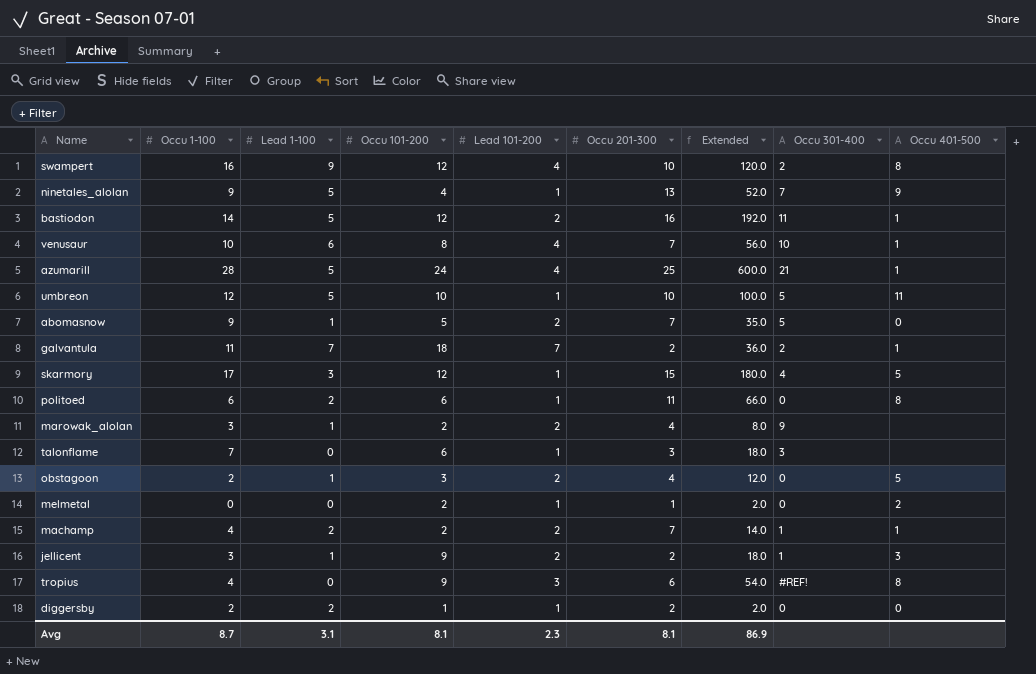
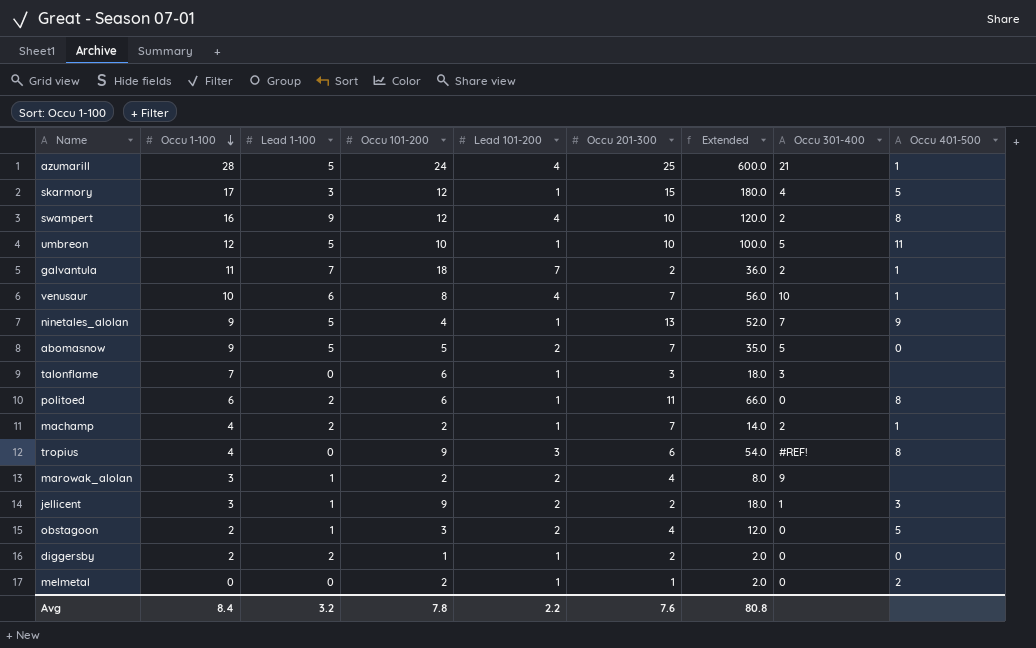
row order: none -> Occu 1-100 descending
row bastiodon: 14 | 5 | 12 | 2 | 16 | 192.0 | 11 | 1 -> none
abomasnow | Lead 1-100: 1 -> 5
machamp | Lead 101-200: 2 -> 1
machamp | Occu 301-400: 1 -> 2
Avg | Occu 1-100: 8.7 -> 8.4
Avg | Lead 1-100: 3.1 -> 3.2
Avg | Occu 101-200: 8.1 -> 7.8
Avg | Lead 101-200: 2.3 -> 2.2
Avg | Occu 201-300: 8.1 -> 7.6
Avg | Extended: 86.9 -> 80.8

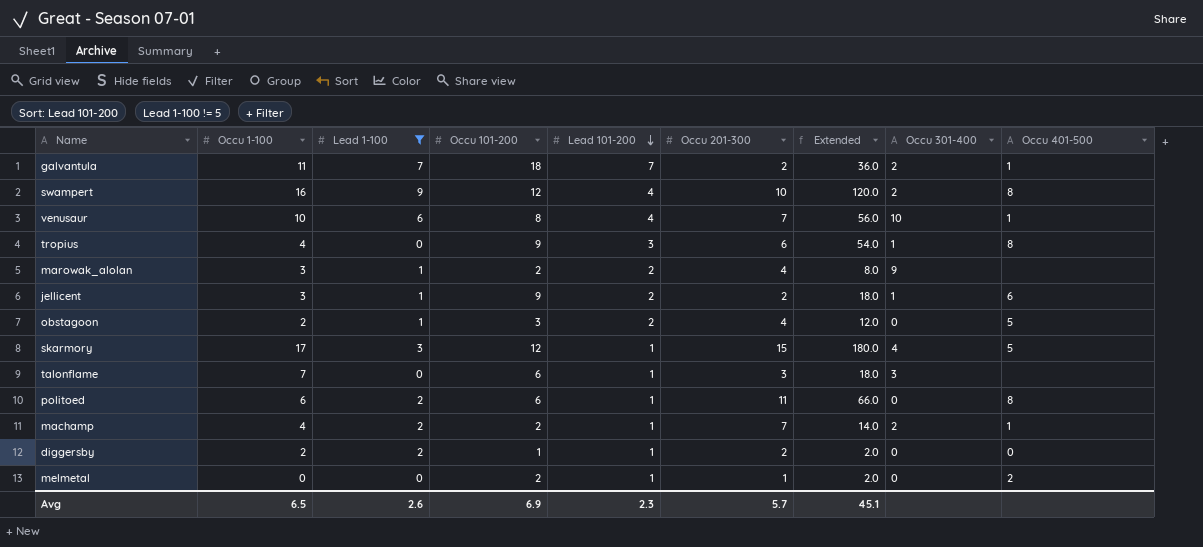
filter: none -> Lead 1-100 != 5
row order: Occu 1-100 descending -> Lead 101-200 descending
tropius | Occu 301-400: #REF! -> 1
jellicent | Occu 401-500: 3 -> 6
Avg | Occu 1-100: 8.4 -> 6.5
Avg | Lead 1-100: 3.2 -> 2.6
Avg | Occu 101-200: 7.8 -> 6.9
Avg | Lead 101-200: 2.2 -> 2.3
Avg | Occu 201-300: 7.6 -> 5.7
Avg | Extended: 80.8 -> 45.1

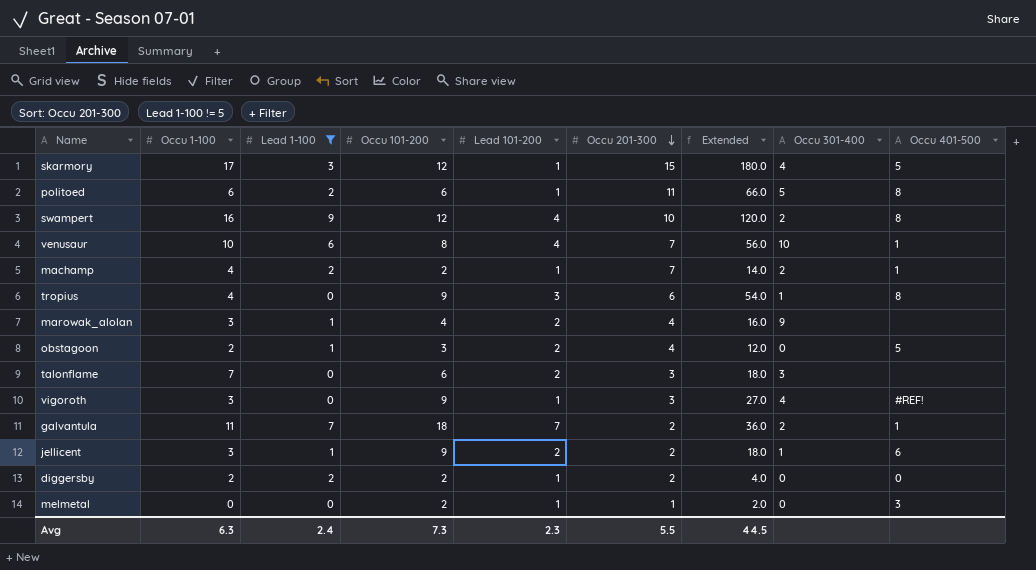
row order: Lead 101-200 descending -> Occu 201-300 descending
politoed | Occu 301-400: 0 -> 5
marowak_alolan | Occu 101-200: 2 -> 4
marowak_alolan | Extended: 8.0 -> 16.0
talonflame | Lead 101-200: 1 -> 2
row vigoroth: none -> 3 | 0 | 9 | 1 | 3 | 27.0 | 4 | #REF!
diggersby | Occu 101-200: 1 -> 2
diggersby | Extended: 2.0 -> 4.0
melmetal | Occu 401-500: 2 -> 3
Avg | Occu 1-100: 6.5 -> 6.3
Avg | Lead 1-100: 2.6 -> 2.4
Avg | Occu 101-200: 6.9 -> 7.3
Avg | Occu 201-300: 5.7 -> 5.5
Avg | Extended: 45.1 -> 44.5

